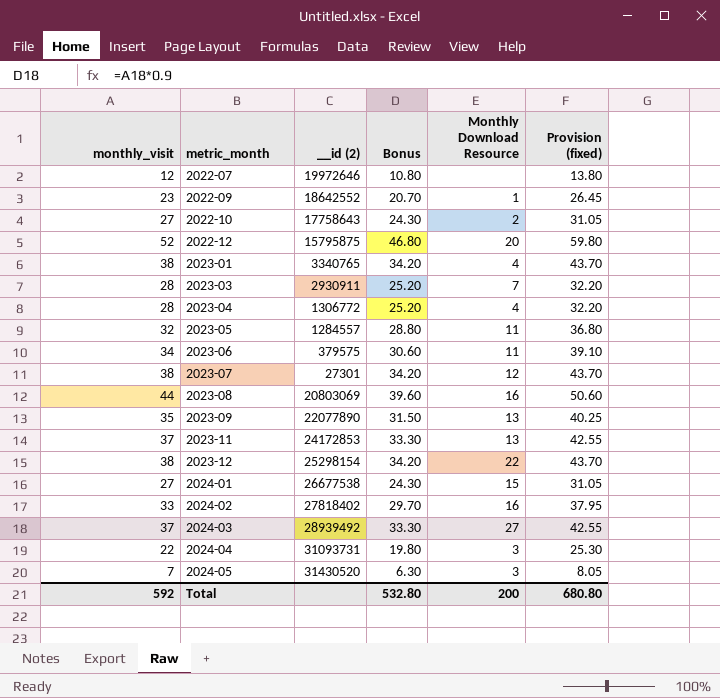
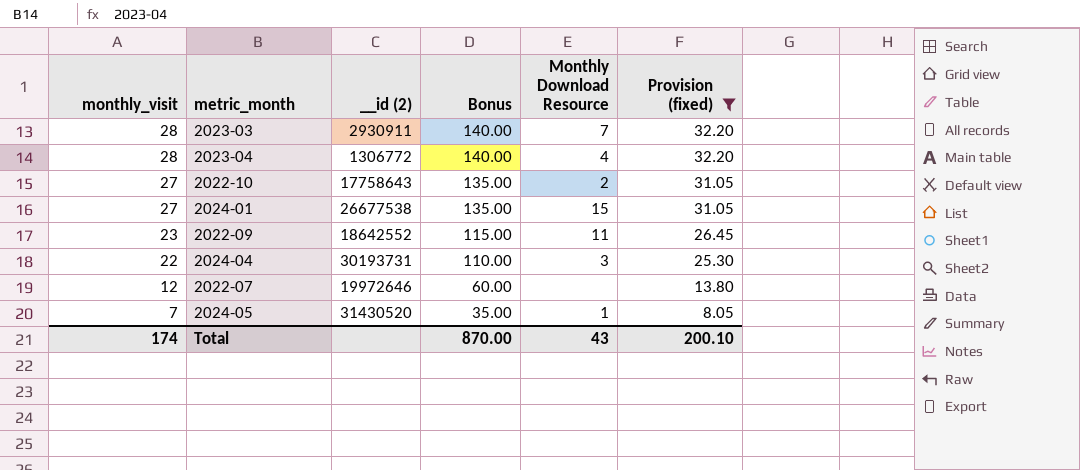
filter: none -> Provision (fixed) <= 32.20
row order: metric_month ascending -> monthly_visit descending
column Bonus | formula: [monthly_visit] * 0.9 -> [monthly_visit] * 5
2022-09 | Monthly Download Resource: 1 -> 11
2024-04 | __id (2): 31093731 -> 30193731
2024-05 | Monthly Download Resource: 3 -> 1
Total | monthly_visit: 592 -> 174
Total | Bonus: 532.80 -> 870.00
Total | Monthly Download Resource: 200 -> 43
Total | Provision (fixed): 680.80 -> 200.10

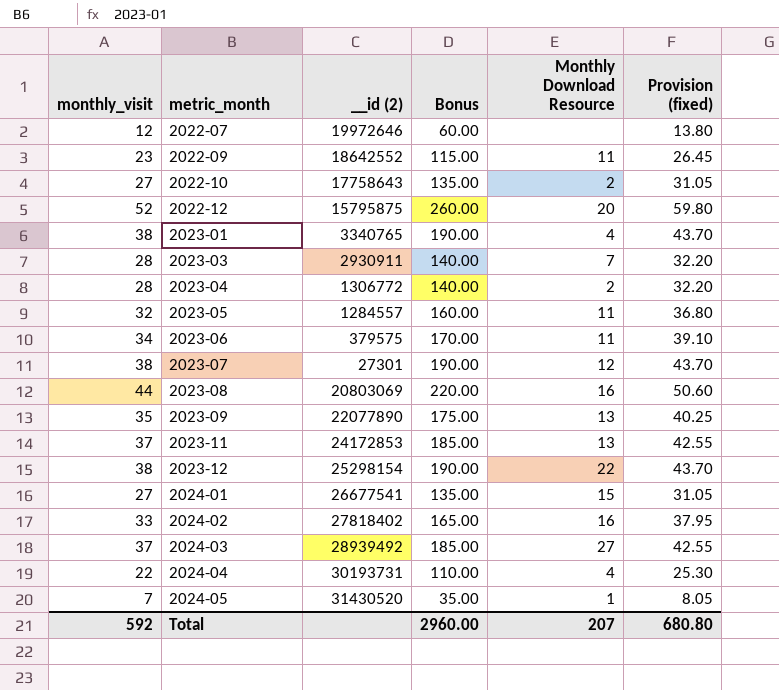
filter: Provision (fixed) <= 32.20 -> none
row order: monthly_visit descending -> metric_month ascending
2023-04 | Monthly Download Resource: 4 -> 2
2024-01 | __id (2): 26677538 -> 26677541
2024-04 | Monthly Download Resource: 3 -> 4
Total | monthly_visit: 174 -> 592
Total | Bonus: 870.00 -> 2960.00
Total | Monthly Download Resource: 43 -> 207
Total | Provision (fixed): 200.10 -> 680.80

